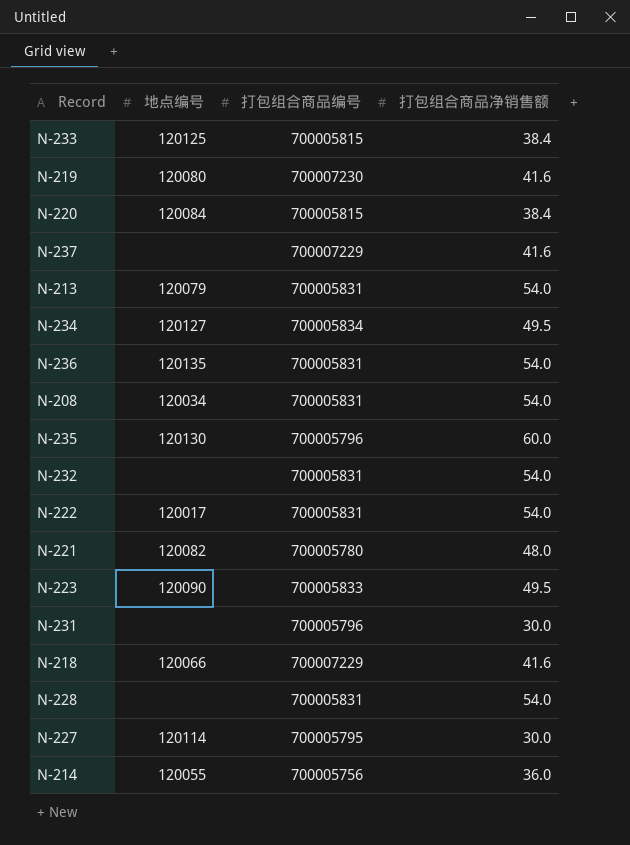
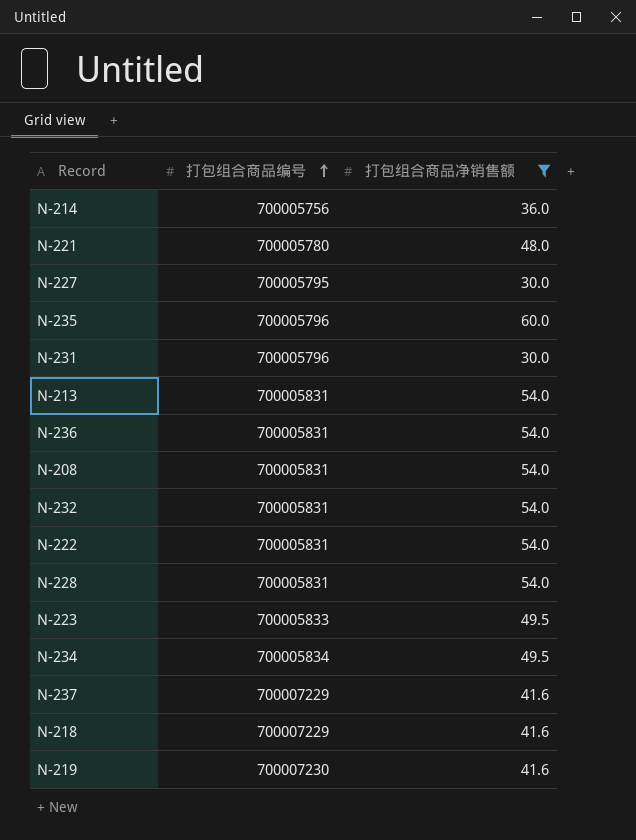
filter: none -> 打包组合商品净销售额 != 38.4
row order: none -> 打包组合商品编号 ascending
column 地点编号 | position: 2 -> none

